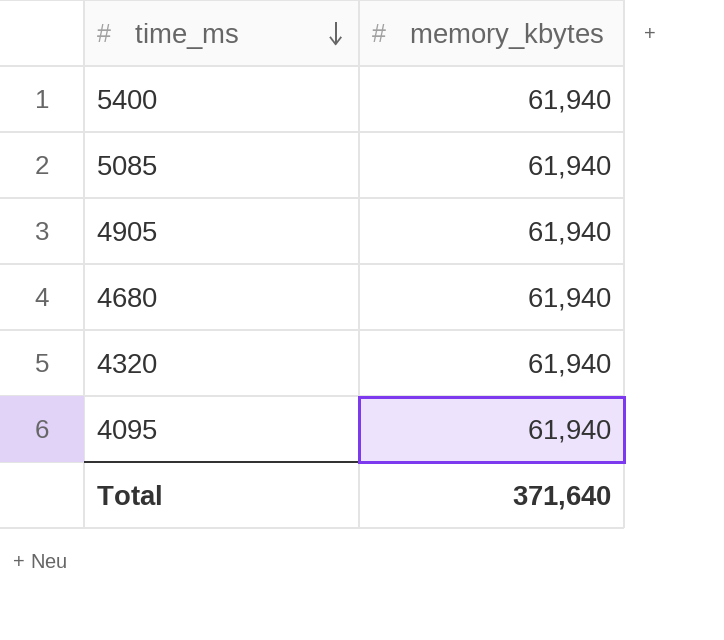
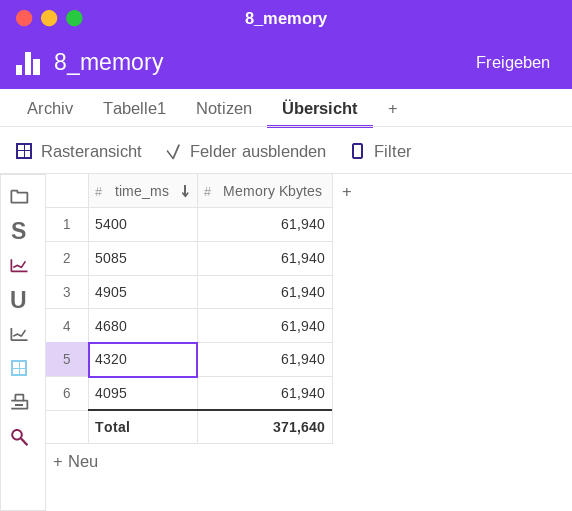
column name: memory_kbytes -> Memory Kbytes

